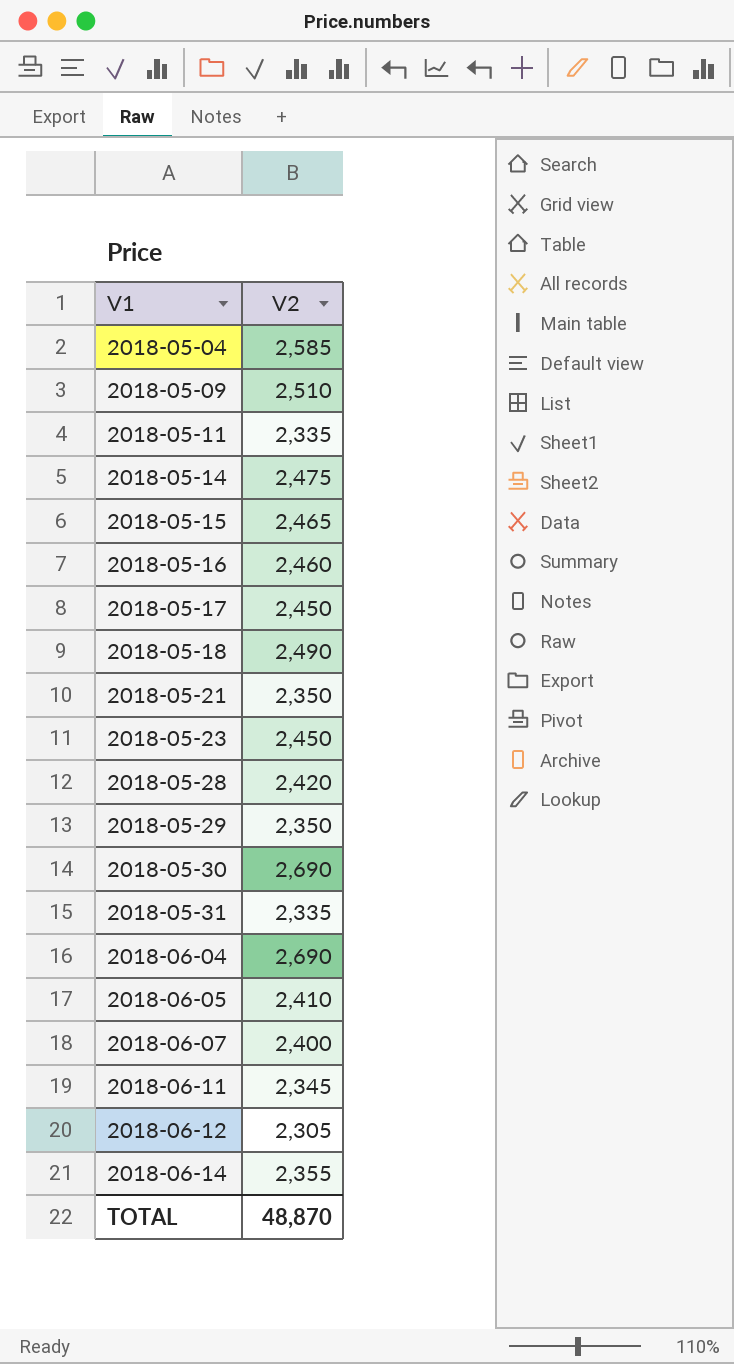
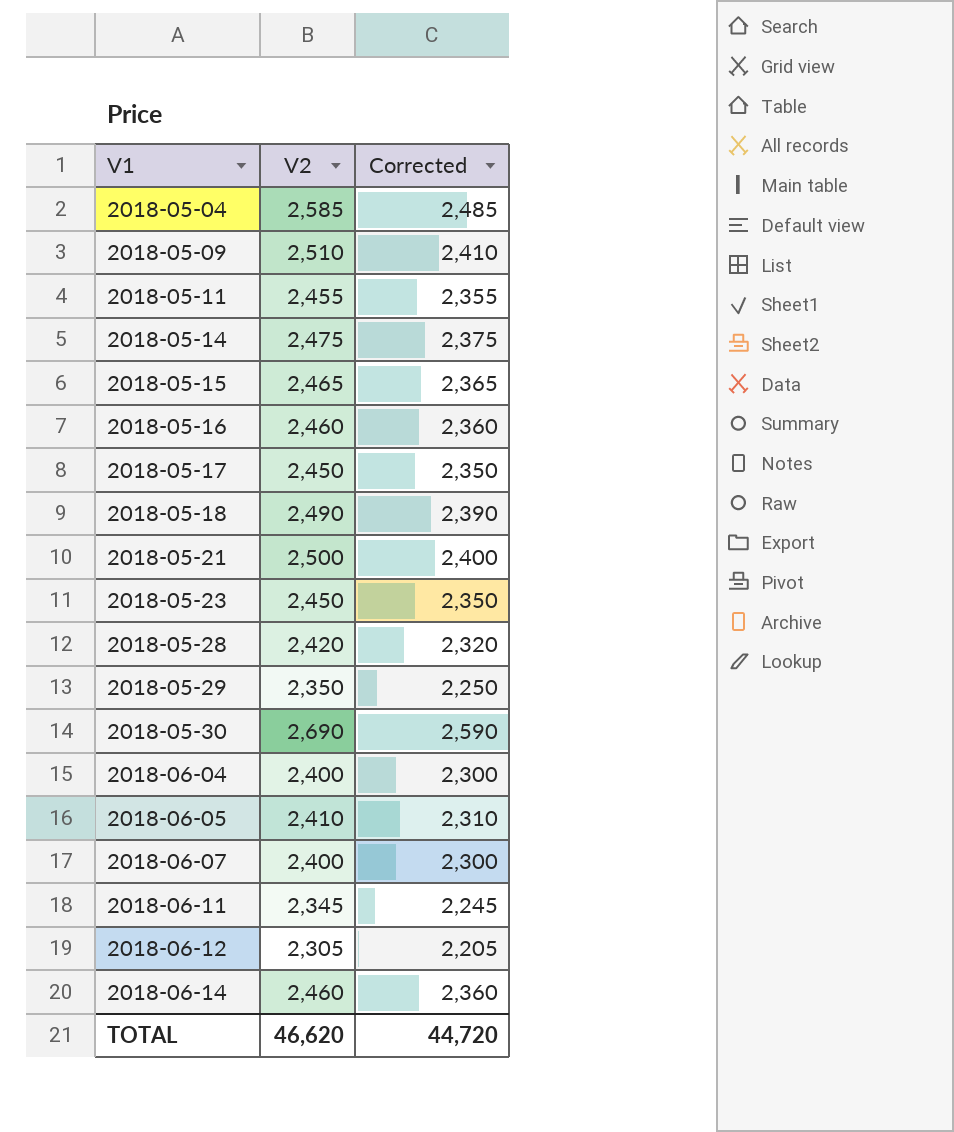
column Corrected | formula: none -> [V2] - 100
row 2018-05-31: 2,335 -> none
2018-05-11 | V2: 2,335 -> 2,455
2018-05-21 | V2: 2,350 -> 2,500
2018-06-04 | V2: 2,690 -> 2,400
2018-06-14 | V2: 2,355 -> 2,460
TOTAL | V2: 48,870 -> 46,620

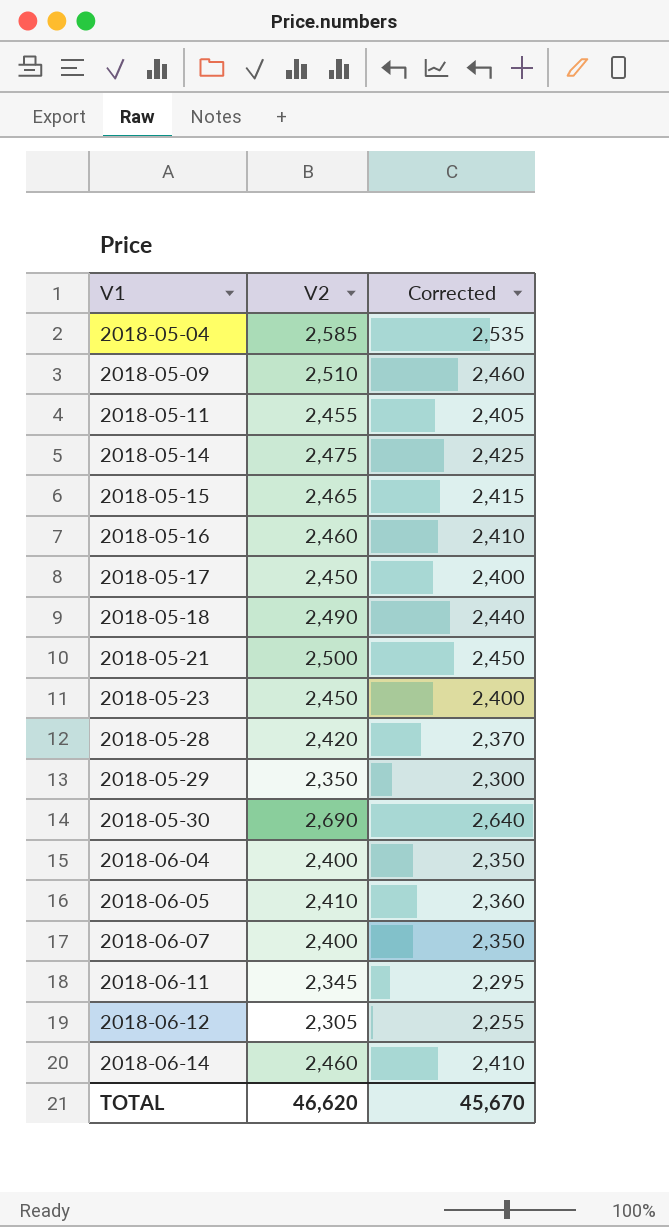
column Corrected | formula: [V2] - 100 -> [V2] - 50
TOTAL | Corrected: 44,720 -> 45,670

